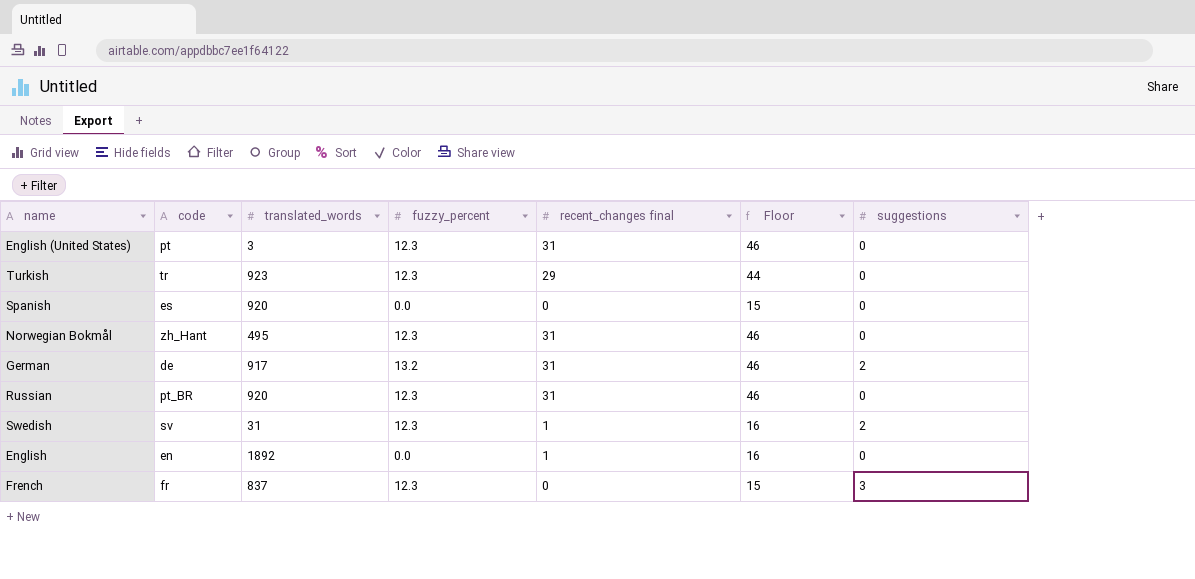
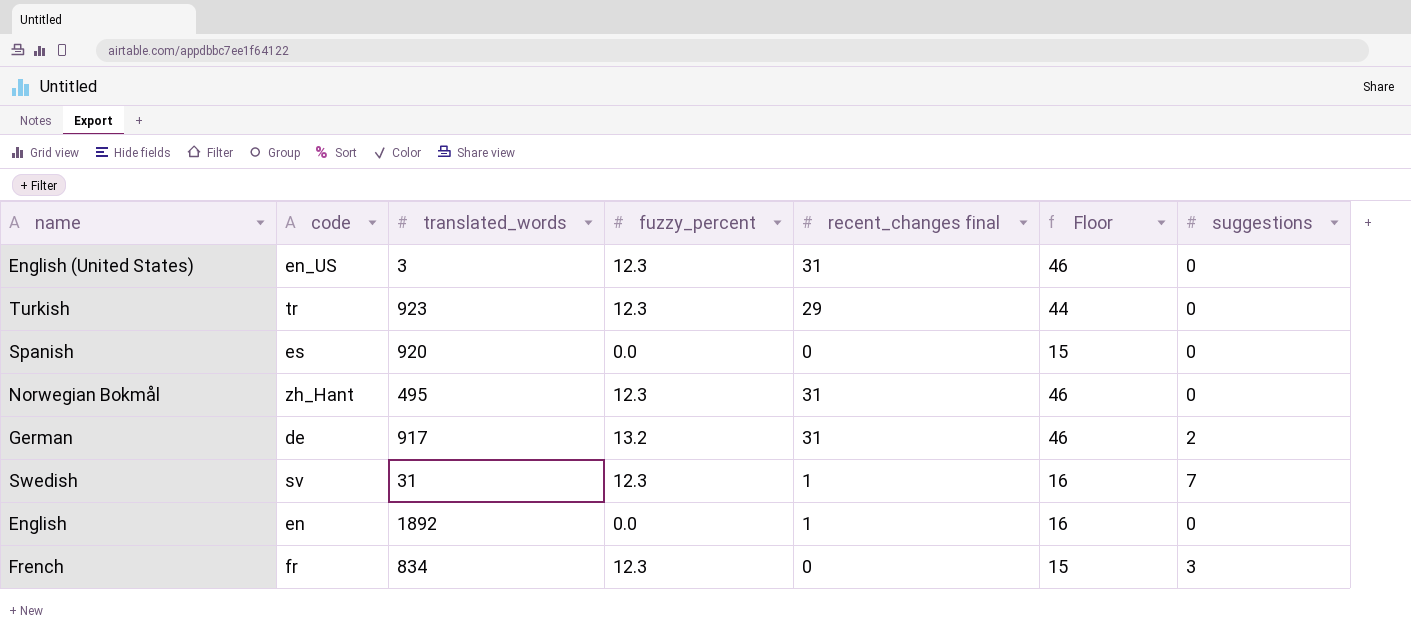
row Russian: pt_BR | 920 | 12.3 | 31 | 46 | 0 -> none
English (United States) | code: pt -> en_US
Swedish | suggestions: 2 -> 7
French | translated_words: 837 -> 834

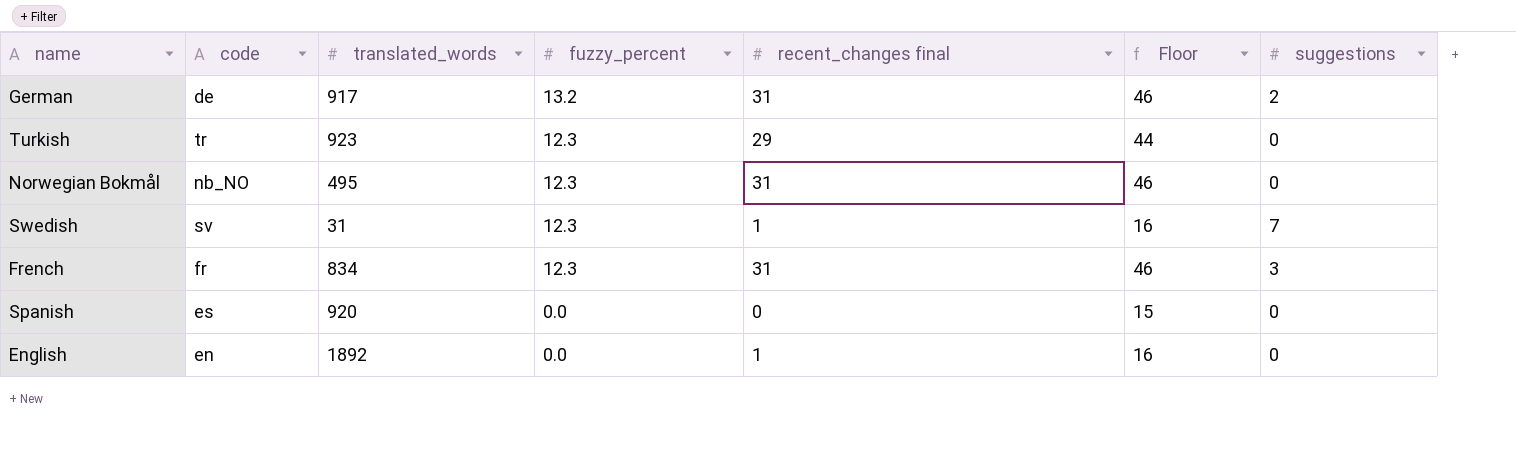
row order: none -> fuzzy_percent descending
row English (United States): en_US | 3 | 12.3 | 31 | 46 | 0 -> none
Norwegian Bokmål | code: zh_Hant -> nb_NO
French | recent_changes final: 0 -> 31
French | Floor: 15 -> 46

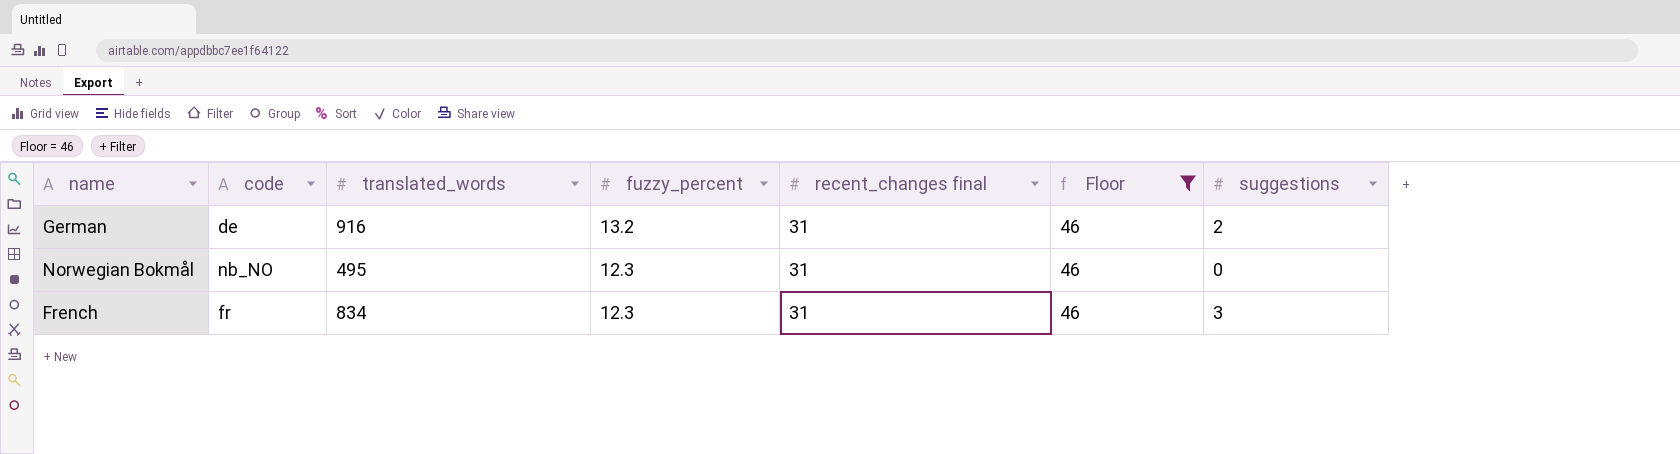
filter: none -> Floor = 46
German | translated_words: 917 -> 916

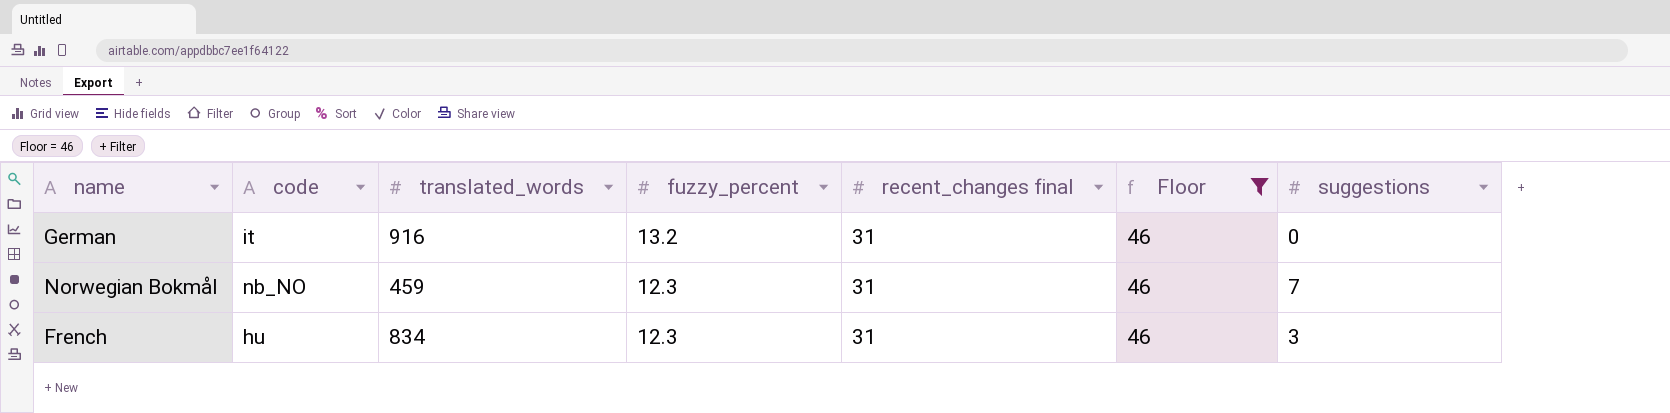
German | code: de -> it
German | suggestions: 2 -> 0
Norwegian Bokmål | translated_words: 495 -> 459
Norwegian Bokmål | suggestions: 0 -> 7
French | code: fr -> hu

